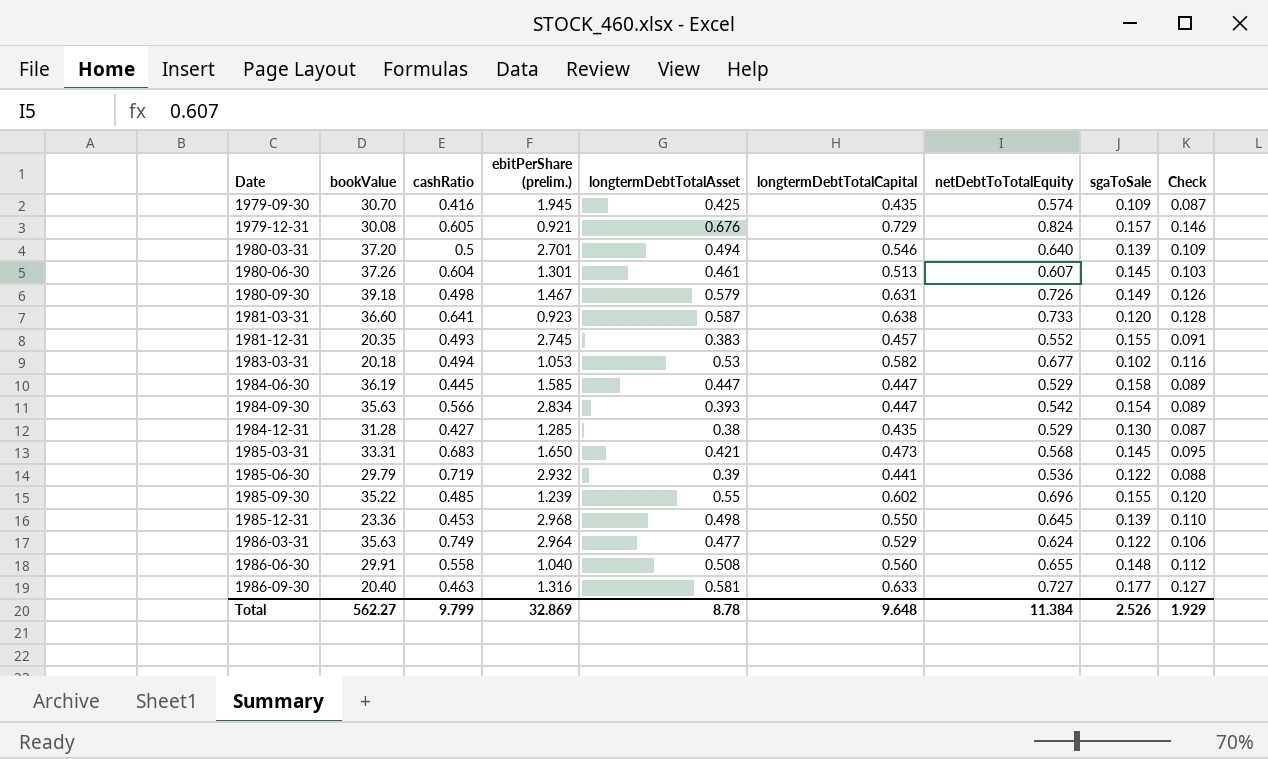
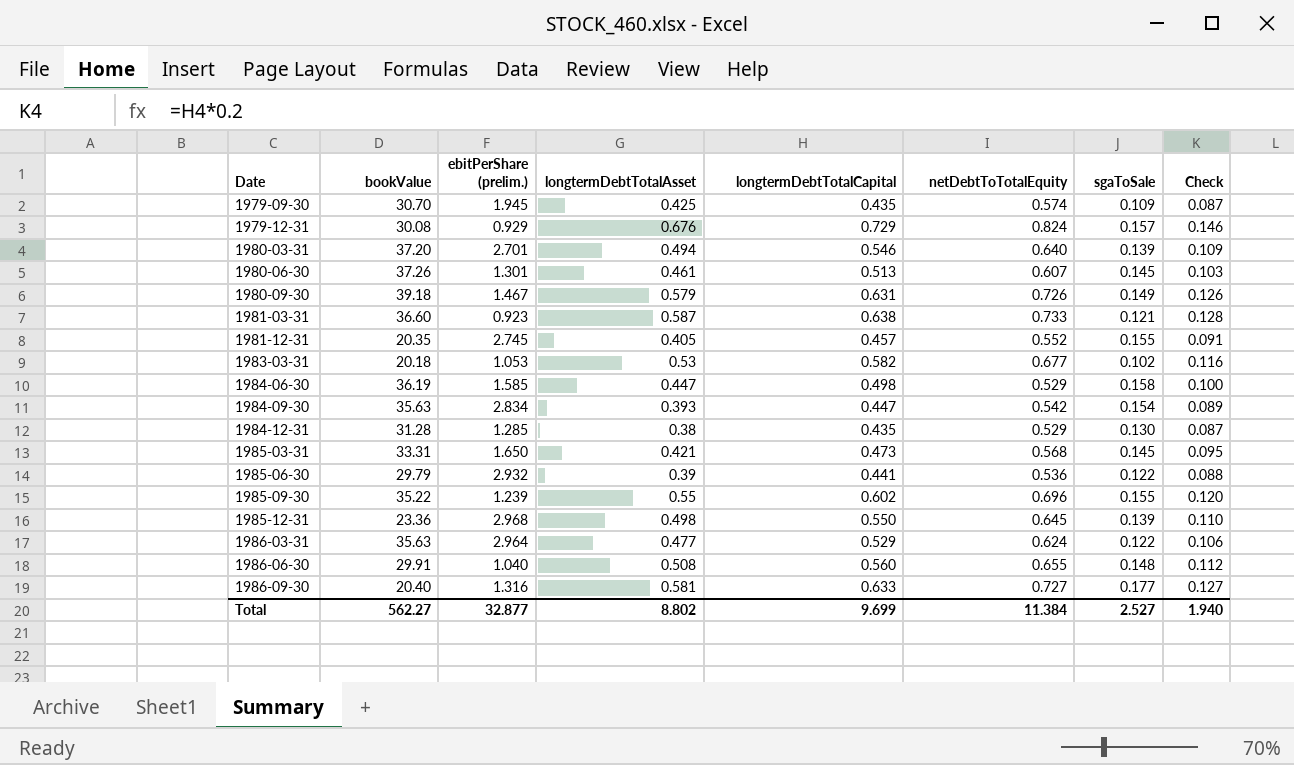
column cashRatio | position: 3 -> none
1979-12-31 | ebitPerShare (prelim.): 0.921 -> 0.929
1981-03-31 | sgaToSale: 0.120 -> 0.121
1981-12-31 | longtermDebtTotalAsset: 0.383 -> 0.405
1984-06-30 | longtermDebtTotalCapital: 0.447 -> 0.498
1984-06-30 | Check: 0.089 -> 0.100
Total | ebitPerShare (prelim.): 32.869 -> 32.877
Total | longtermDebtTotalAsset: 8.78 -> 8.802
Total | longtermDebtTotalCapital: 9.648 -> 9.699
Total | sgaToSale: 2.526 -> 2.527
Total | Check: 1.929 -> 1.940

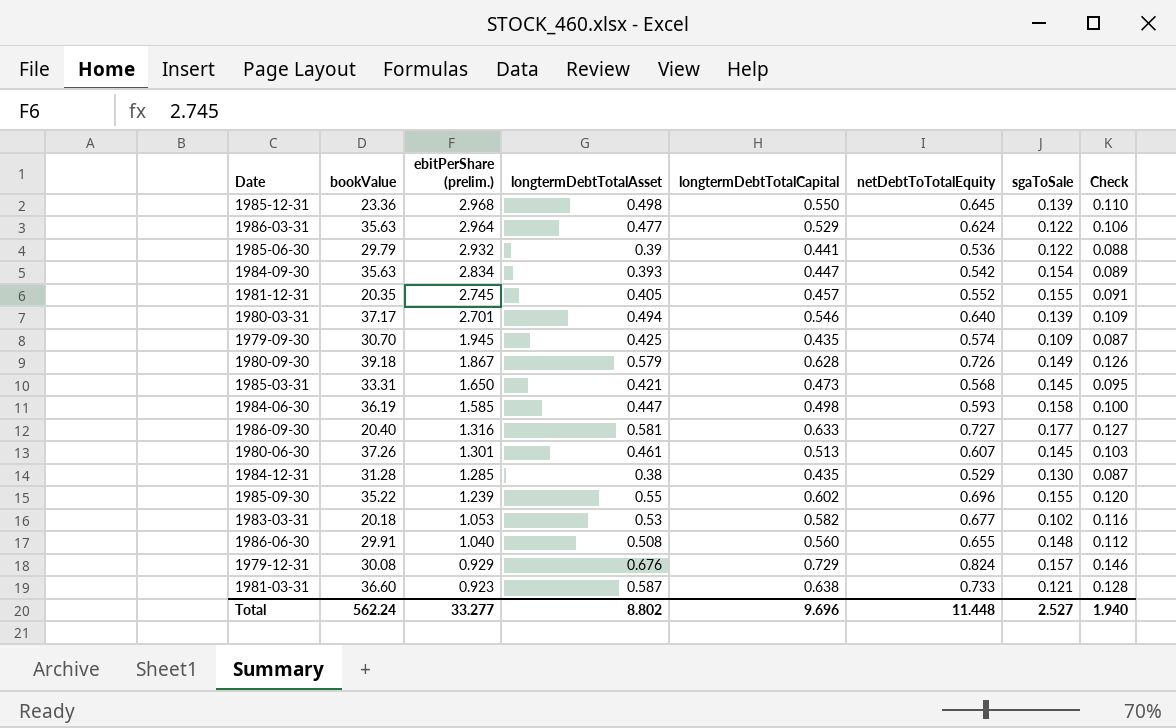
row order: Date ascending -> ebitPerShare (prelim.) descending
1980-03-31 | bookValue: 37.20 -> 37.17
1980-09-30 | ebitPerShare (prelim.): 1.467 -> 1.867
1980-09-30 | longtermDebtTotalCapital: 0.631 -> 0.628
1984-06-30 | netDebtToTotalEquity: 0.529 -> 0.593
Total | bookValue: 562.27 -> 562.24
Total | ebitPerShare (prelim.): 32.877 -> 33.277
Total | longtermDebtTotalCapital: 9.699 -> 9.696
Total | netDebtToTotalEquity: 11.384 -> 11.448

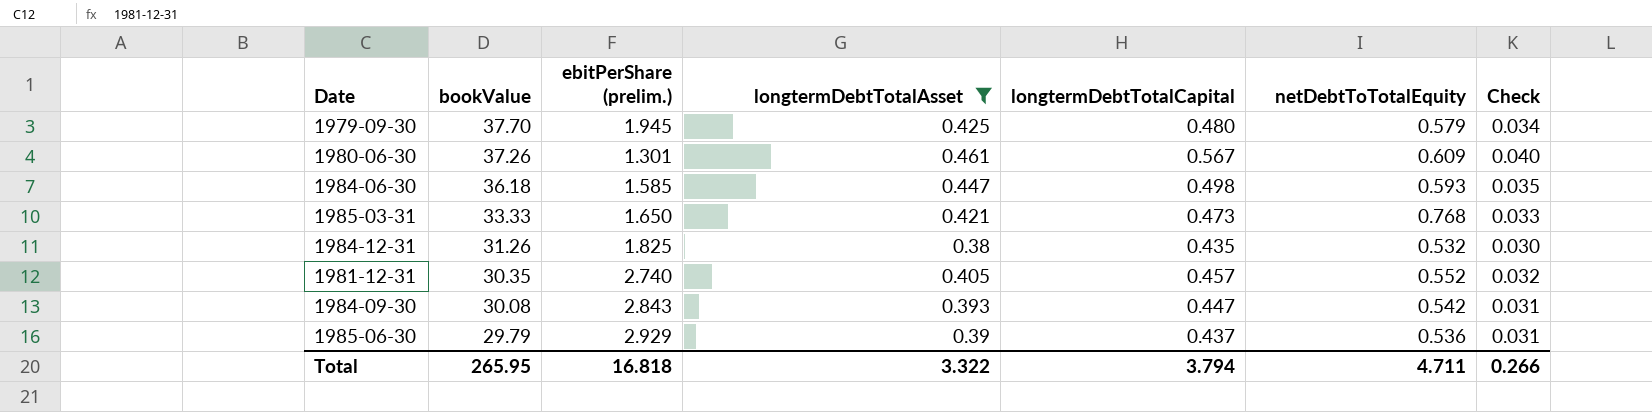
filter: none -> longtermDebtTotalAsset <= 0.461
row order: ebitPerShare (prelim.) descending -> bookValue descending
column sgaToSale | position: 7 -> none
column Check | formula: [longtermDebtTotalCapital] * 0.2 -> [longtermDebtTotalCapital] * 0.07
1979-09-30 | bookValue: 30.70 -> 37.70
1979-09-30 | longtermDebtTotalCapital: 0.435 -> 0.480
1979-09-30 | netDebtToTotalEquity: 0.574 -> 0.579
1980-06-30 | longtermDebtTotalCapital: 0.513 -> 0.567
1980-06-30 | netDebtToTotalEquity: 0.607 -> 0.609
1984-06-30 | bookValue: 36.19 -> 36.18
1985-03-31 | bookValue: 33.31 -> 33.33
1985-03-31 | netDebtToTotalEquity: 0.568 -> 0.768
1984-12-31 | bookValue: 31.28 -> 31.26
1984-12-31 | ebitPerShare (prelim.): 1.285 -> 1.825
1984-12-31 | netDebtToTotalEquity: 0.529 -> 0.532
1981-12-31 | bookValue: 20.35 -> 30.35
1981-12-31 | ebitPerShare (prelim.): 2.745 -> 2.740
1984-09-30 | bookValue: 35.63 -> 30.08
1984-09-30 | ebitPerShare (prelim.): 2.834 -> 2.843
1985-06-30 | ebitPerShare (prelim.): 2.932 -> 2.929
1985-06-30 | longtermDebtTotalCapital: 0.441 -> 0.437
Total | bookValue: 562.24 -> 265.95
Total | ebitPerShare (prelim.): 33.277 -> 16.818
Total | longtermDebtTotalAsset: 8.802 -> 3.322
Total | longtermDebtTotalCapital: 9.696 -> 3.794
Total | netDebtToTotalEquity: 11.448 -> 4.711
Total | Check: 1.940 -> 0.266

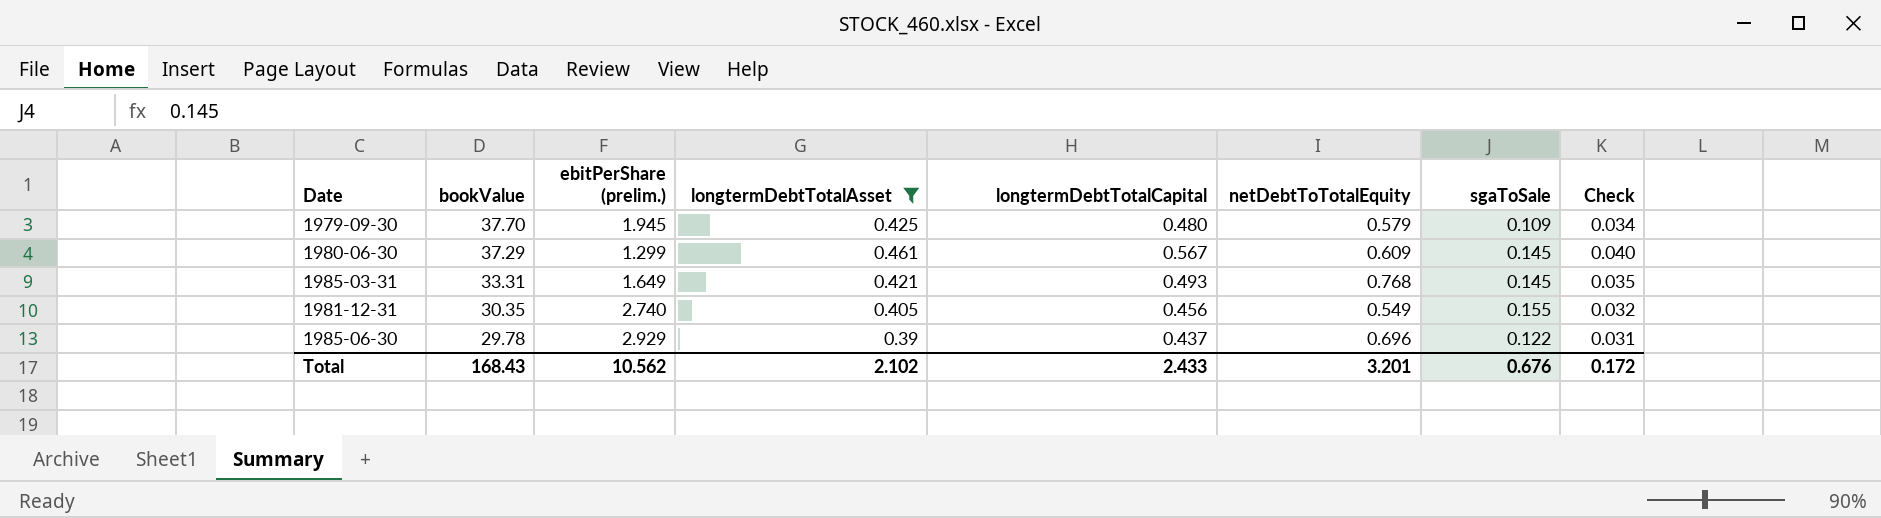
column sgaToSale | position: none -> 7
row 1984-06-30: 36.18 | 1.585 | 0.447 | 0.498 | 0.593 | 0.035 -> none
row 1984-12-31: 31.26 | 1.825 | 0.38 | 0.435 | 0.532 | 0.030 -> none
row 1984-09-30: 30.08 | 2.843 | 0.393 | 0.447 | 0.542 | 0.031 -> none
1980-06-30 | bookValue: 37.26 -> 37.29
1980-06-30 | ebitPerShare (prelim.): 1.301 -> 1.299
1985-03-31 | bookValue: 33.33 -> 33.31
1985-03-31 | ebitPerShare (prelim.): 1.650 -> 1.649
1985-03-31 | longtermDebtTotalCapital: 0.473 -> 0.493
1985-03-31 | Check: 0.033 -> 0.035
1981-12-31 | longtermDebtTotalCapital: 0.457 -> 0.456
1981-12-31 | netDebtToTotalEquity: 0.552 -> 0.549
1985-06-30 | bookValue: 29.79 -> 29.78
1985-06-30 | netDebtToTotalEquity: 0.536 -> 0.696
Total | bookValue: 265.95 -> 168.43
Total | ebitPerShare (prelim.): 16.818 -> 10.562
Total | longtermDebtTotalAsset: 3.322 -> 2.102
Total | longtermDebtTotalCapital: 3.794 -> 2.433
Total | netDebtToTotalEquity: 4.711 -> 3.201
Total | Check: 0.266 -> 0.172

